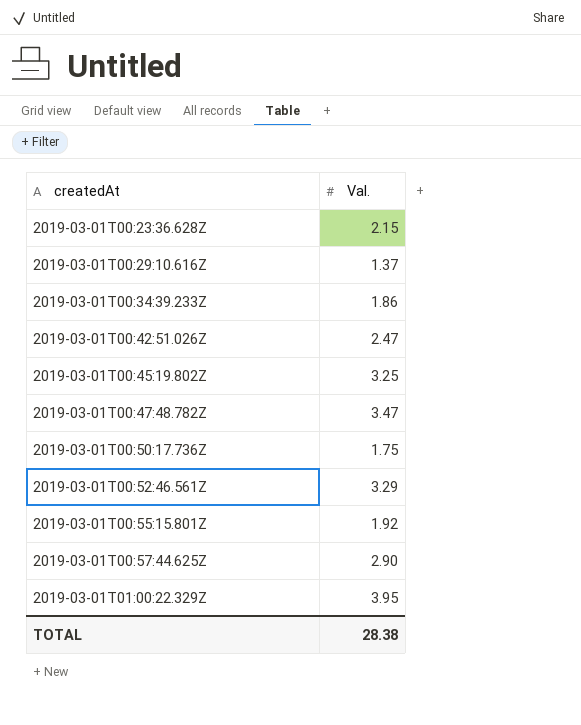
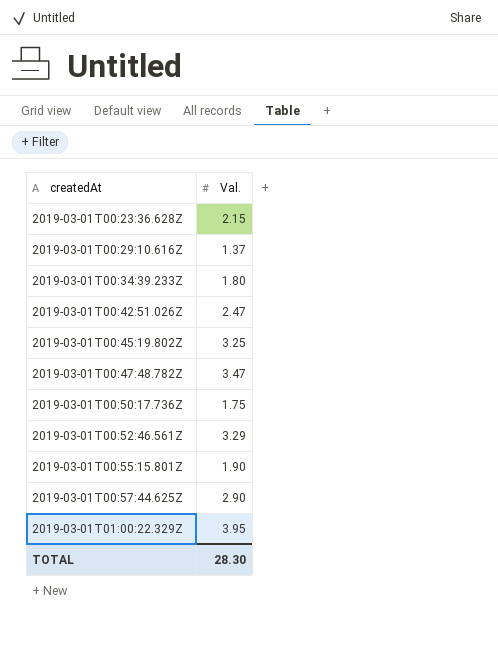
2019-03-01T00:34:39.233Z | Val.: 1.86 -> 1.80
2019-03-01T00:55:15.801Z | Val.: 1.92 -> 1.90
TOTAL | Val.: 28.38 -> 28.30

